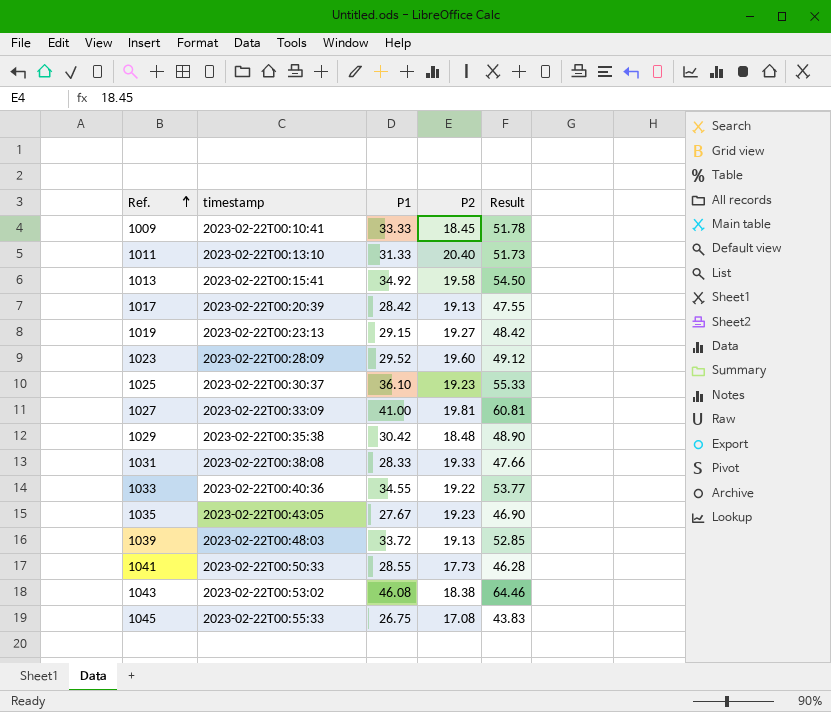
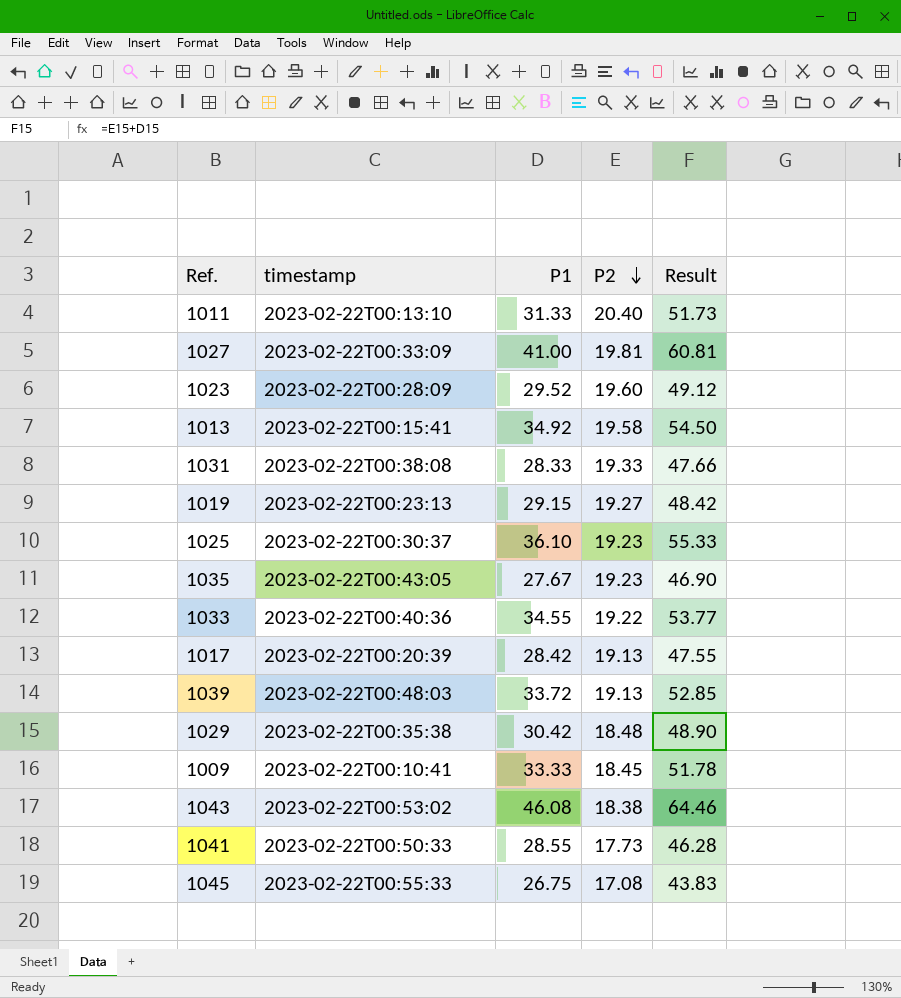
row order: Ref. ascending -> P2 descending

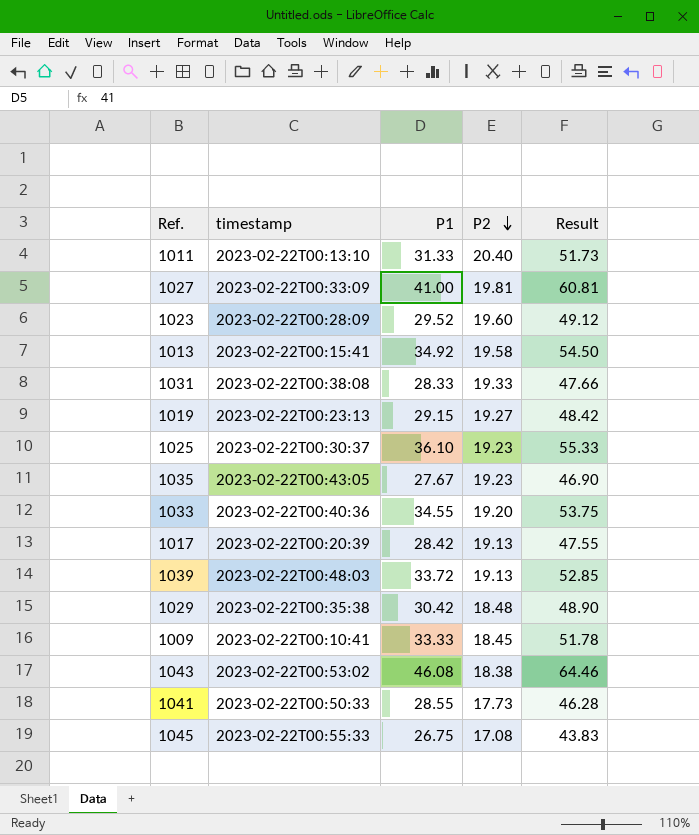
1033 | P2: 19.22 -> 19.20
1033 | Result: 53.77 -> 53.75

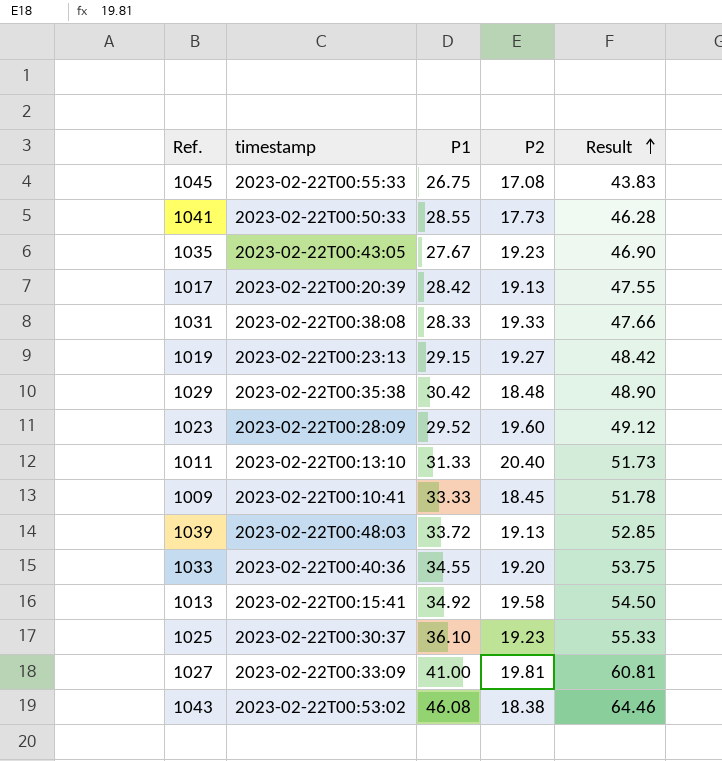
row order: P2 descending -> Result ascending

